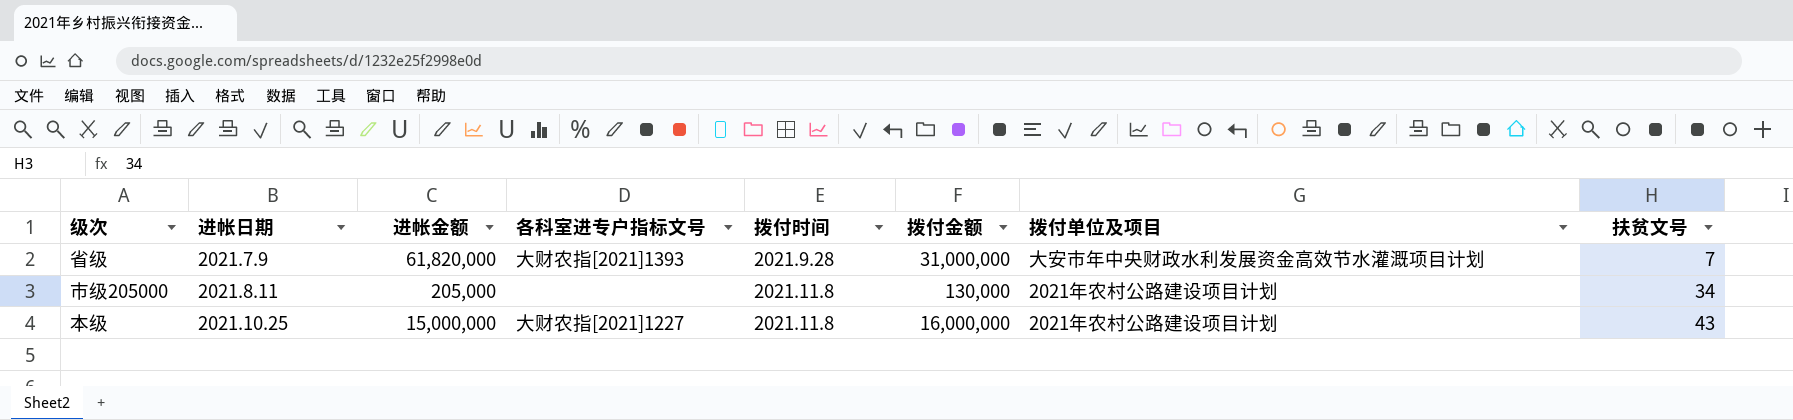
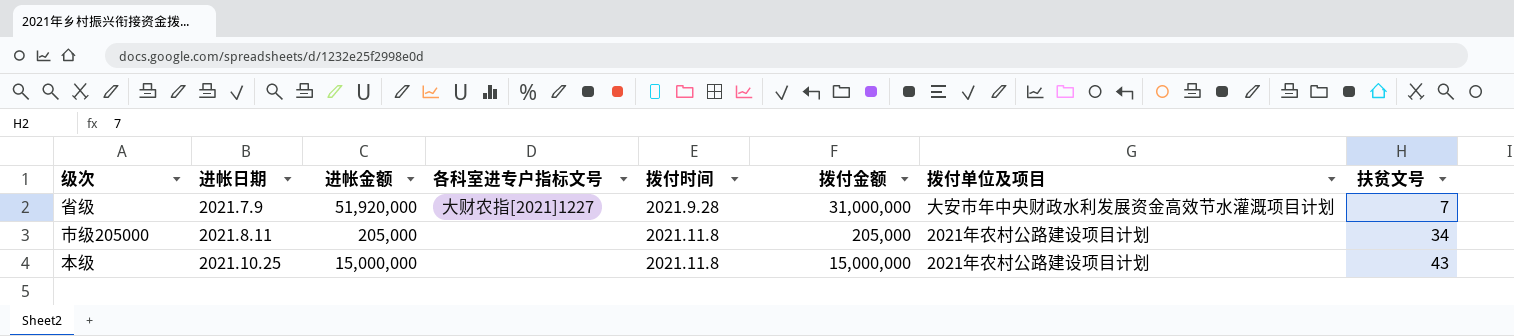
省级 | 进帐金额: 61,820,000 -> 51,920,000
省级 | 各科室进专户指标文号: 大财农指[2021]1393 -> 大财农指[2021]1227
市级205000 | 拨付金额: 130,000 -> 205,000
本级 | 各科室进专户指标文号: 大财农指[2021]1227 -> none
本级 | 拨付金额: 16,000,000 -> 15,000,000

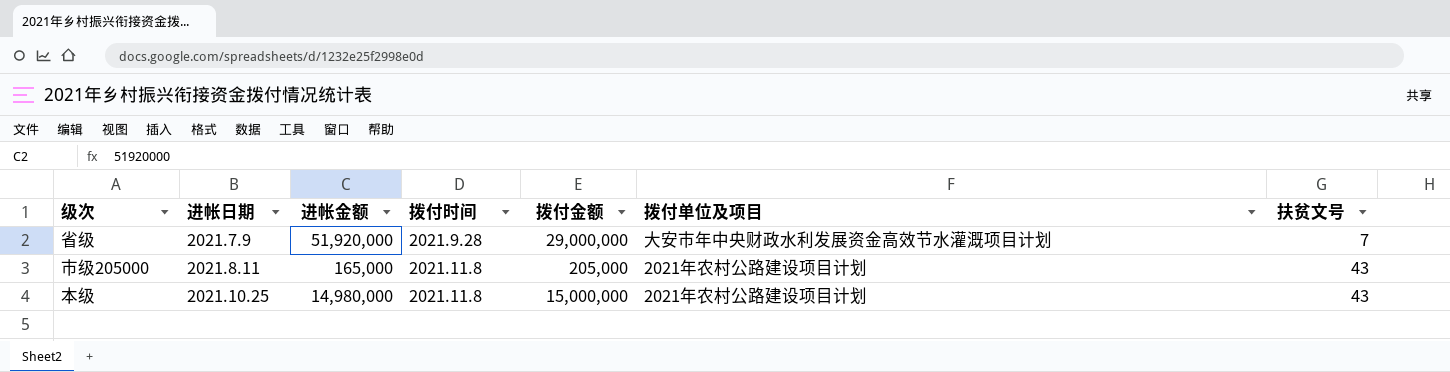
column 各科室进专户指标文号 | position: 4 -> none
省级 | 拨付金额: 31,000,000 -> 29,000,000
市级205000 | 进帐金额: 205,000 -> 165,000
市级205000 | 扶贫文号: 34 -> 43
本级 | 进帐金额: 15,000,000 -> 14,980,000

